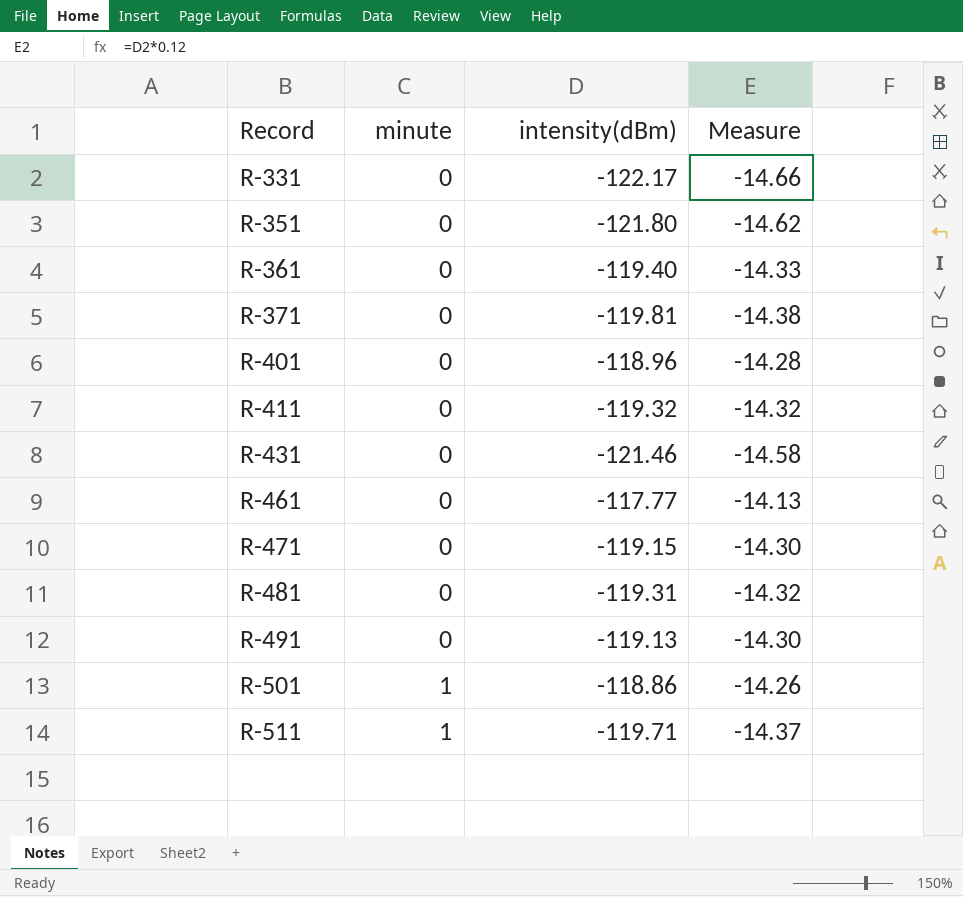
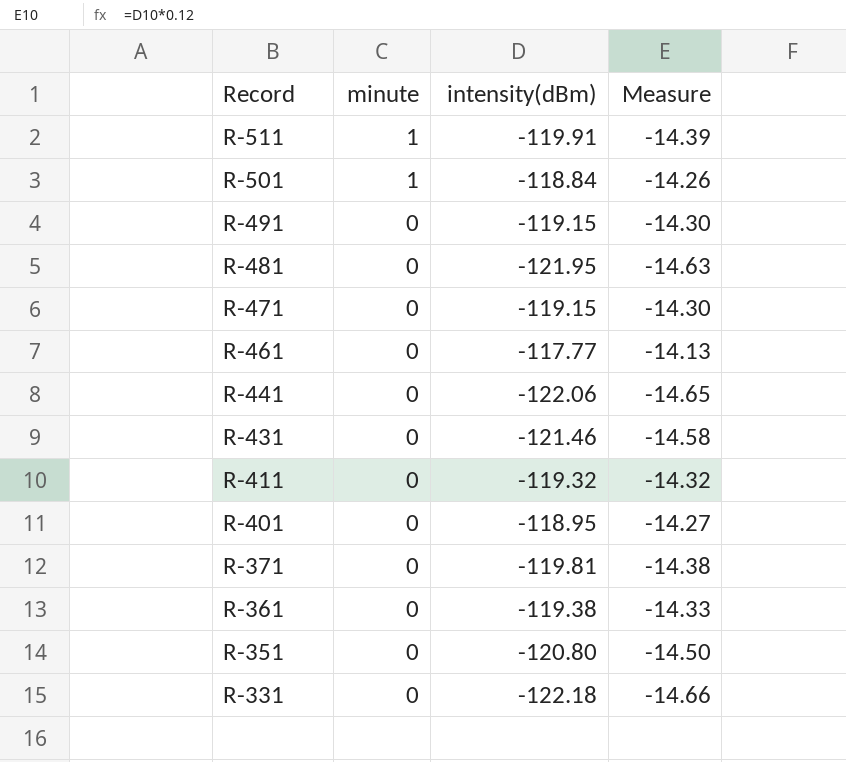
row order: Record ascending -> Record descending
R-511 | intensity(dBm): -119.71 -> -119.91
R-511 | Measure: -14.37 -> -14.39
R-501 | intensity(dBm): -118.86 -> -118.84
R-491 | intensity(dBm): -119.13 -> -119.15
R-481 | intensity(dBm): -119.31 -> -121.95
R-481 | Measure: -14.32 -> -14.63
row R-441: none -> 0 | -122.06 | -14.65
R-401 | intensity(dBm): -118.96 -> -118.95
R-401 | Measure: -14.28 -> -14.27
R-361 | intensity(dBm): -119.40 -> -119.38
R-351 | intensity(dBm): -121.80 -> -120.80
R-351 | Measure: -14.62 -> -14.50
R-331 | intensity(dBm): -122.17 -> -122.18

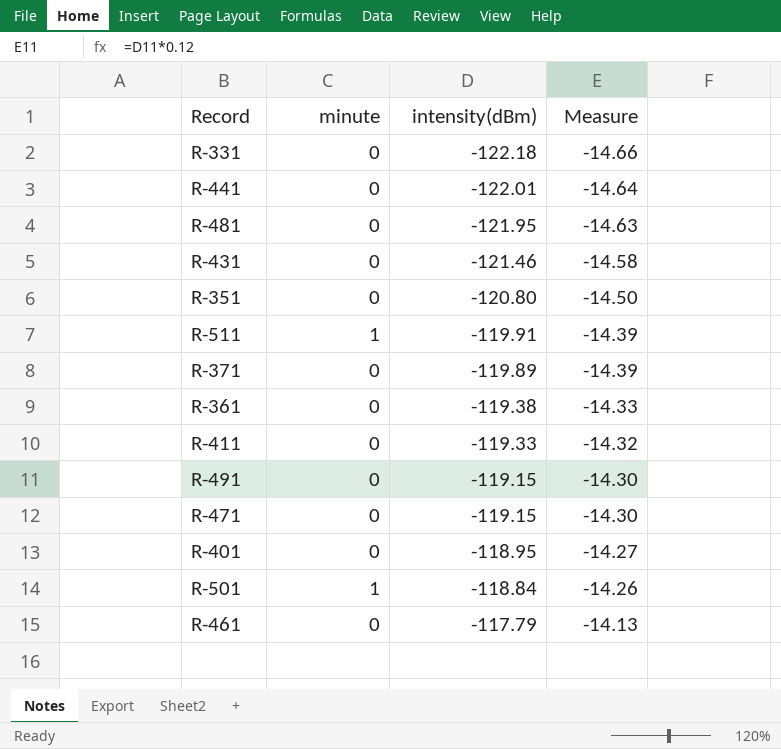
row order: Record descending -> intensity(dBm) ascending
R-441 | intensity(dBm): -122.06 -> -122.01
R-441 | Measure: -14.65 -> -14.64
R-371 | intensity(dBm): -119.81 -> -119.89
R-371 | Measure: -14.38 -> -14.39
R-411 | intensity(dBm): -119.32 -> -119.33
R-461 | intensity(dBm): -117.77 -> -117.79

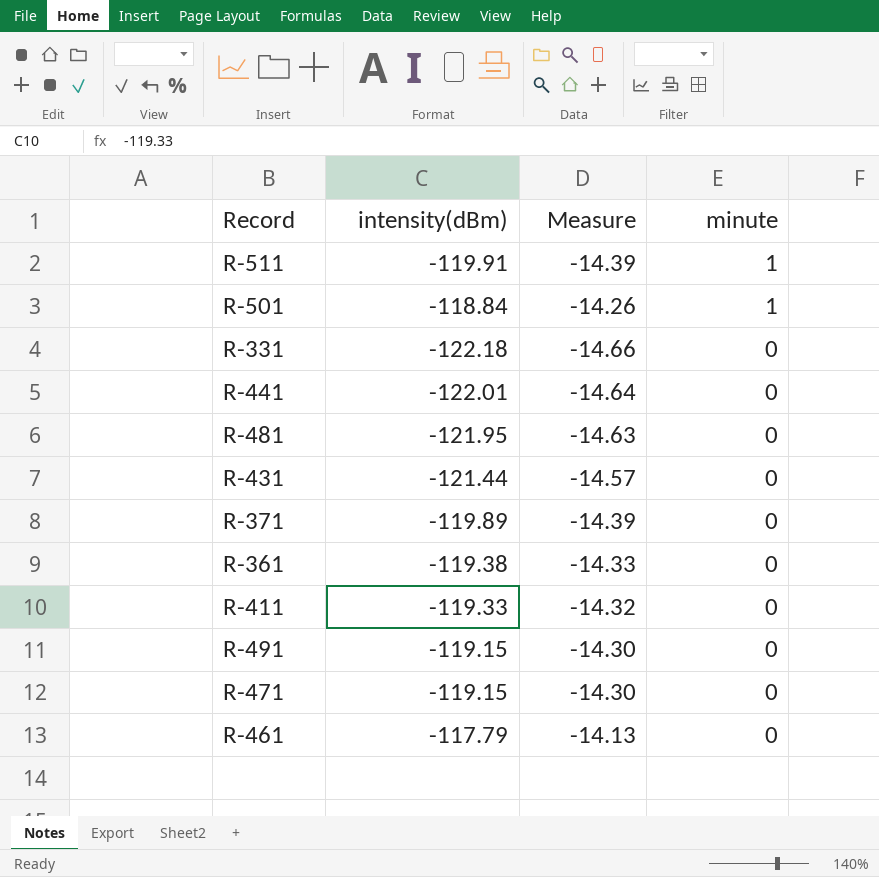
row order: intensity(dBm) ascending -> minute descending
column minute | position: 2 -> 4
row R-351: 0 | -120.80 | -14.50 -> none
row R-401: 0 | -118.95 | -14.27 -> none
R-431 | intensity(dBm): -121.46 -> -121.44
R-431 | Measure: -14.58 -> -14.57

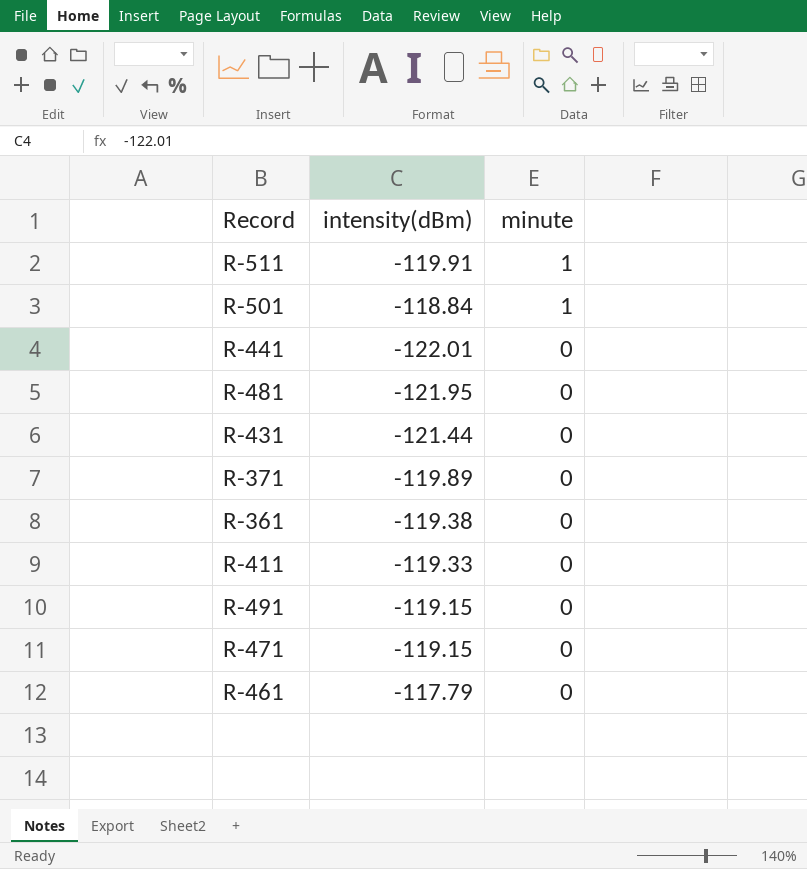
column Measure | formula: [intensity(dBm)] * 0.12 -> none
row R-331: -122.18 | -14.66 | 0 -> none

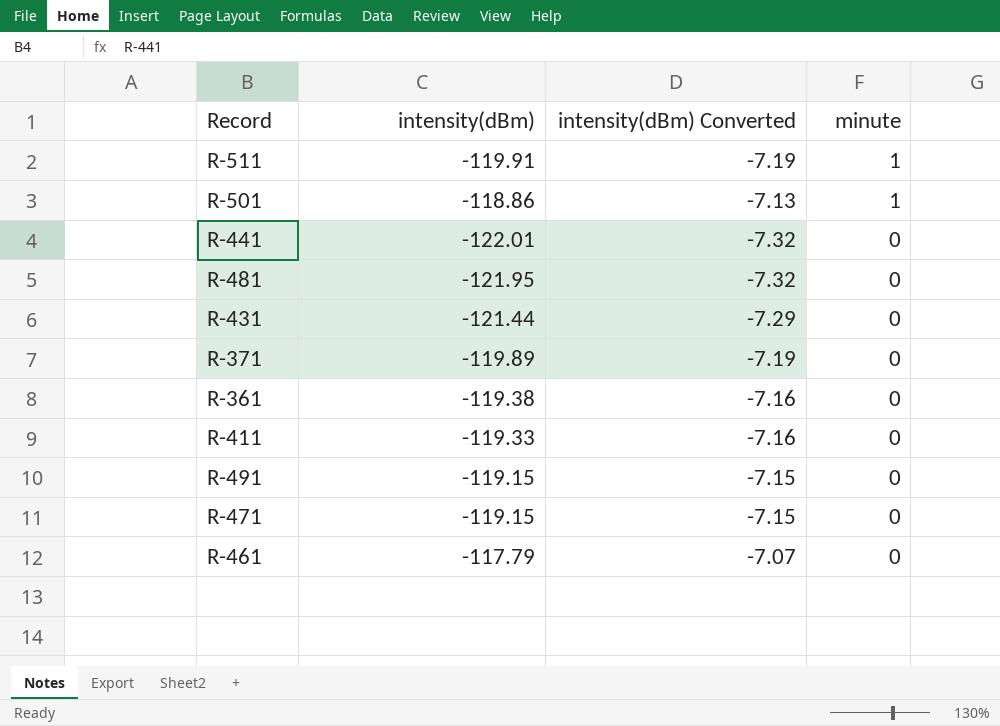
column intensity(dBm) Converted | formula: none -> [intensity(dBm)] * 0.06
R-501 | intensity(dBm): -118.84 -> -118.86

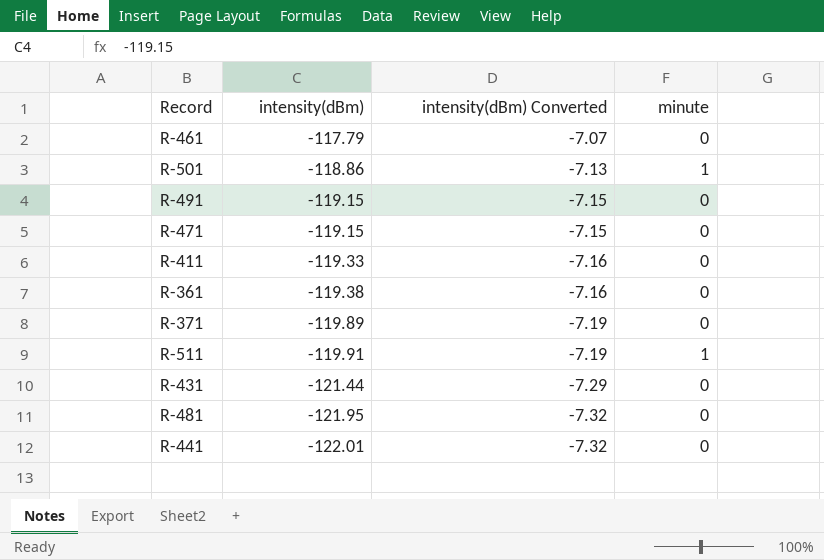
row order: minute descending -> intensity(dBm) descending

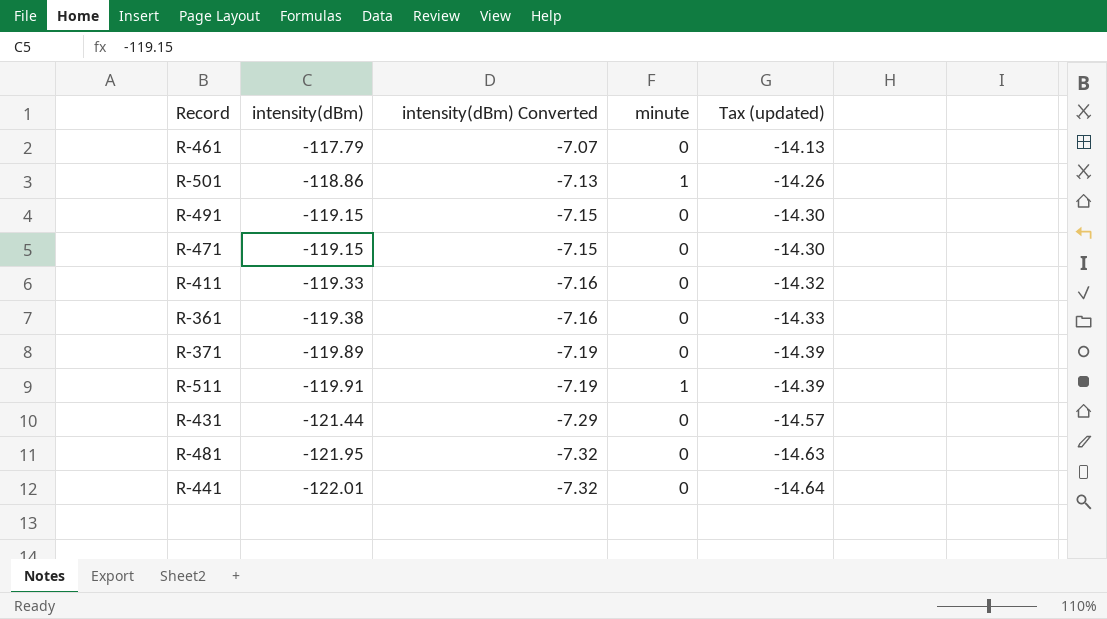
column Tax (updated) | formula: none -> [intensity(dBm)] * 0.12

